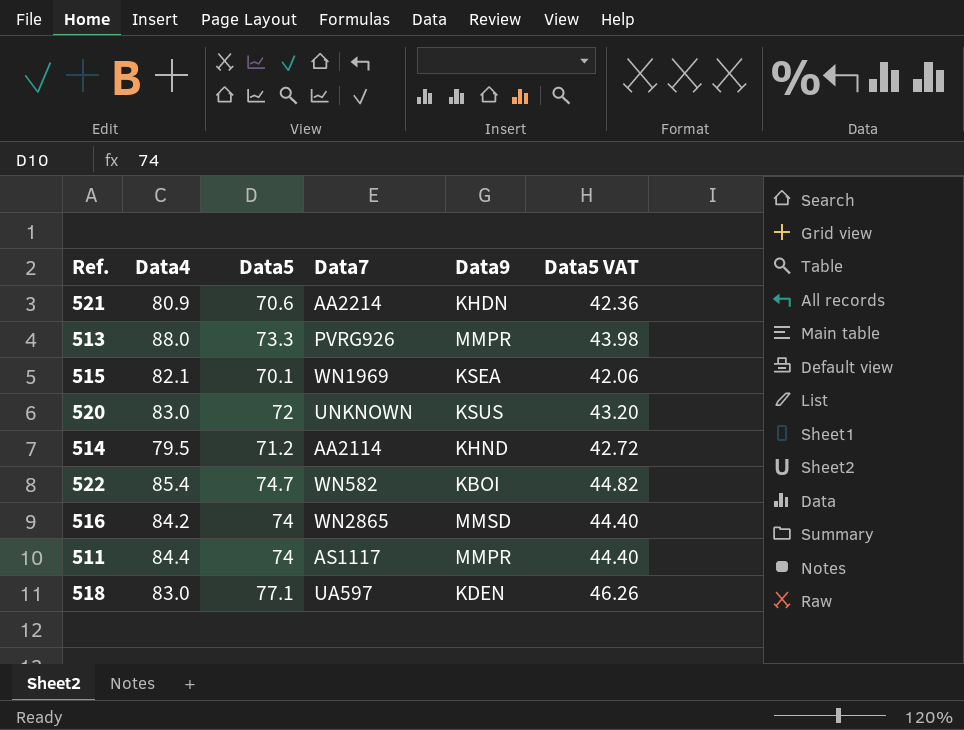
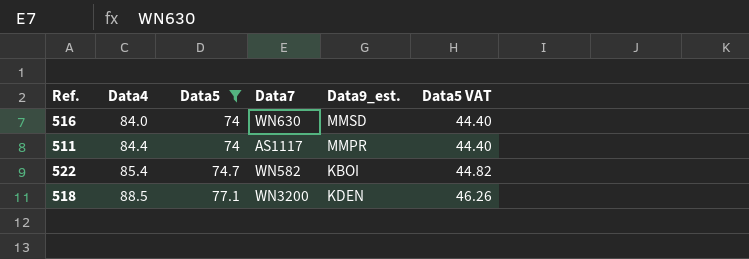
filter: none -> Data5 >= 74
row order: none -> Data4 ascending
column name: Data9 -> Data9_est.
516 | Data4: 84.2 -> 84.0
516 | Data7: WN2865 -> WN630
518 | Data4: 83.0 -> 88.5
518 | Data7: UA597 -> WN3200

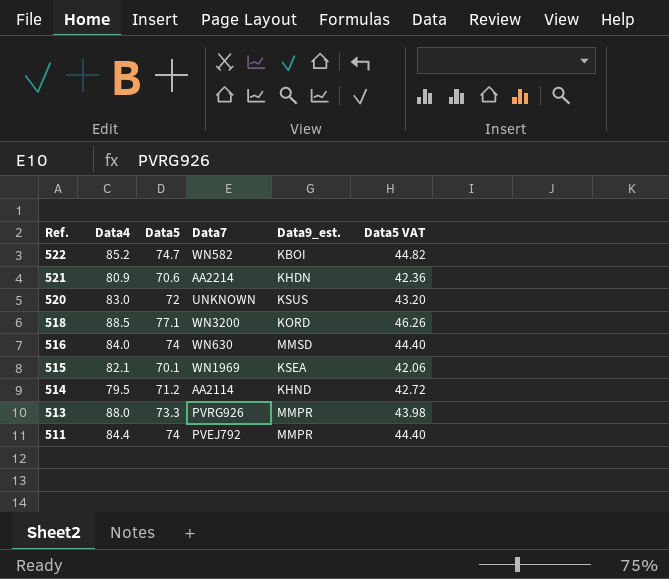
filter: Data5 >= 74 -> none
row order: Data4 ascending -> Ref. descending
522 | Data4: 85.4 -> 85.2
518 | Data9_est.: KDEN -> KORD
511 | Data7: AS1117 -> PVEJ792

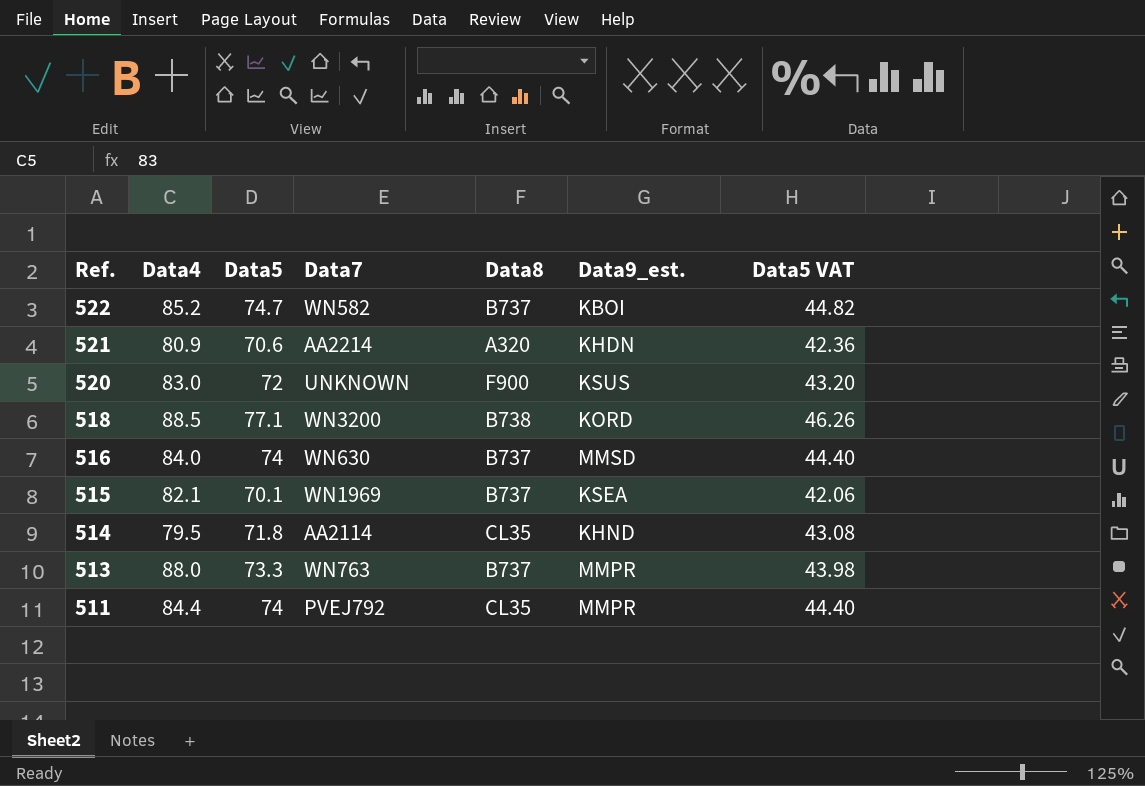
column Data8 | position: none -> 5
514 | Data5: 71.2 -> 71.8
514 | Data5 VAT: 42.72 -> 43.08
513 | Data7: PVRG926 -> WN763

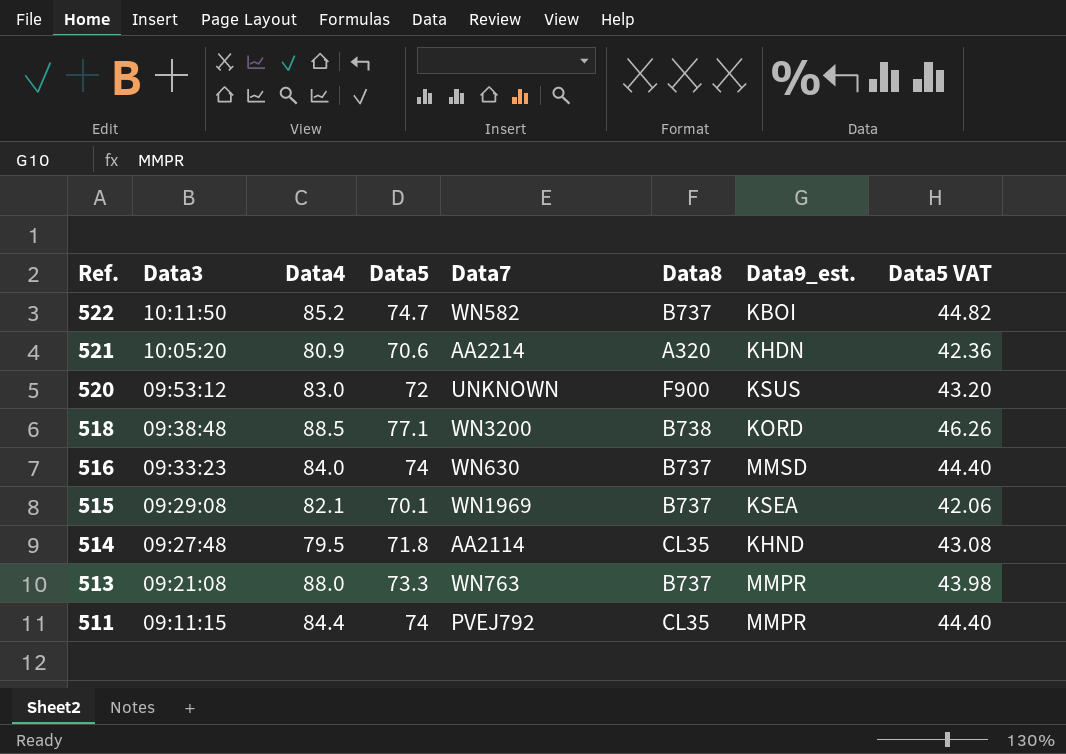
column Data3 | position: none -> 2

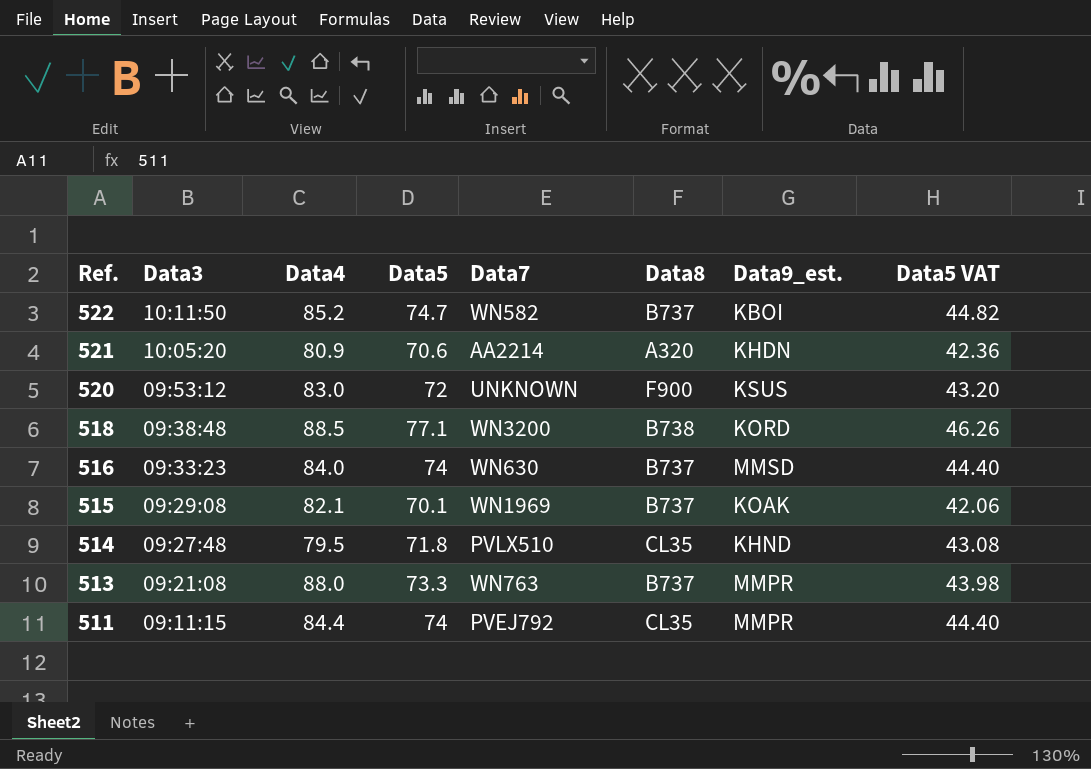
515 | Data9_est.: KSEA -> KOAK
514 | Data7: AA2114 -> PVLX510

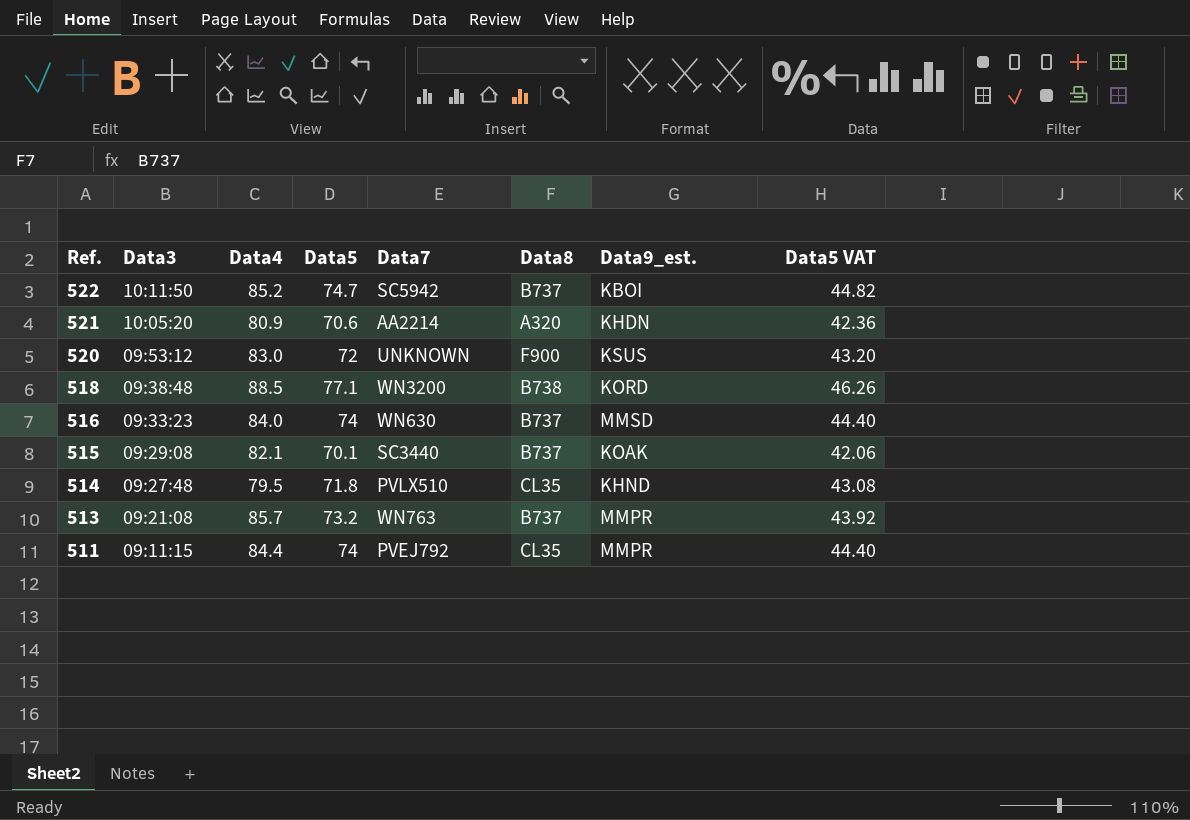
522 | Data7: WN582 -> SC5942
515 | Data7: WN1969 -> SC3440
513 | Data4: 88.0 -> 85.7
513 | Data5: 73.3 -> 73.2
513 | Data5 VAT: 43.98 -> 43.92

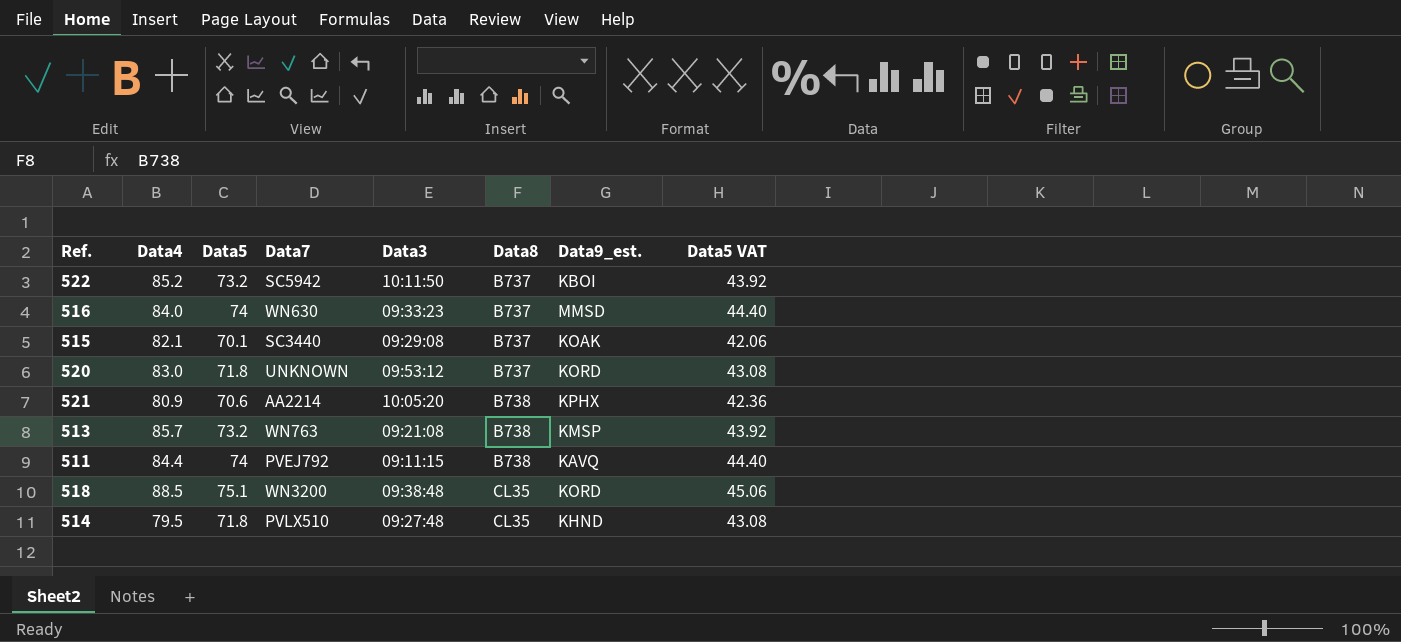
row order: Ref. descending -> Data8 ascending
column Data3 | position: 2 -> 5
522 | Data5: 74.7 -> 73.2
522 | Data5 VAT: 44.82 -> 43.92
520 | Data5: 72 -> 71.8
520 | Data8: F900 -> B737
520 | Data9_est.: KSUS -> KORD
520 | Data5 VAT: 43.20 -> 43.08
521 | Data8: A320 -> B738
521 | Data9_est.: KHDN -> KPHX
513 | Data8: B737 -> B738
513 | Data9_est.: MMPR -> KMSP
511 | Data8: CL35 -> B738
511 | Data9_est.: MMPR -> KAVQ
518 | Data5: 77.1 -> 75.1
518 | Data8: B738 -> CL35
518 | Data5 VAT: 46.26 -> 45.06

